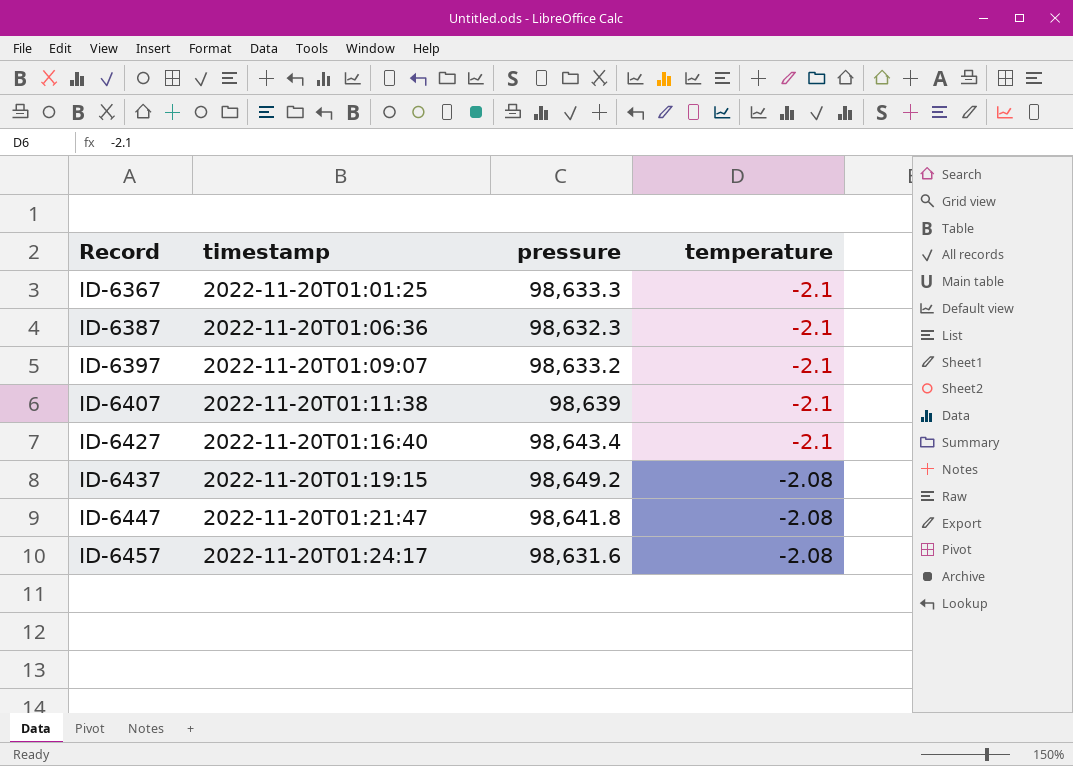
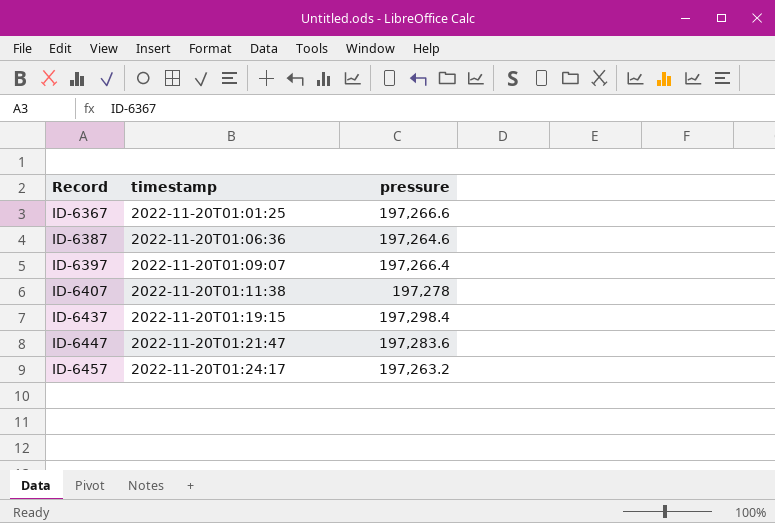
column temperature | position: 4 -> none
row ID-6427: 2022-11-20T01:16:40 | 98,643.4 | -2.1 -> none
ID-6367 | pressure: 98,633.3 -> 197,266.6
ID-6387 | pressure: 98,632.3 -> 197,264.6
ID-6397 | pressure: 98,633.2 -> 197,266.4
ID-6407 | pressure: 98,639 -> 197,278
ID-6437 | pressure: 98,649.2 -> 197,298.4
ID-6447 | pressure: 98,641.8 -> 197,283.6
ID-6457 | pressure: 98,631.6 -> 197,263.2

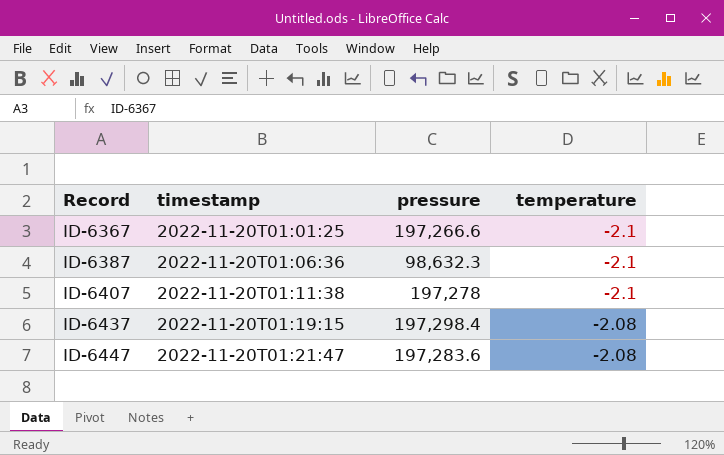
column temperature | position: none -> 4
row ID-6397: 2022-11-20T01:09:07 | 197,266.4 -> none
row ID-6457: 2022-11-20T01:24:17 | 197,263.2 -> none
ID-6387 | pressure: 197,264.6 -> 98,632.3

